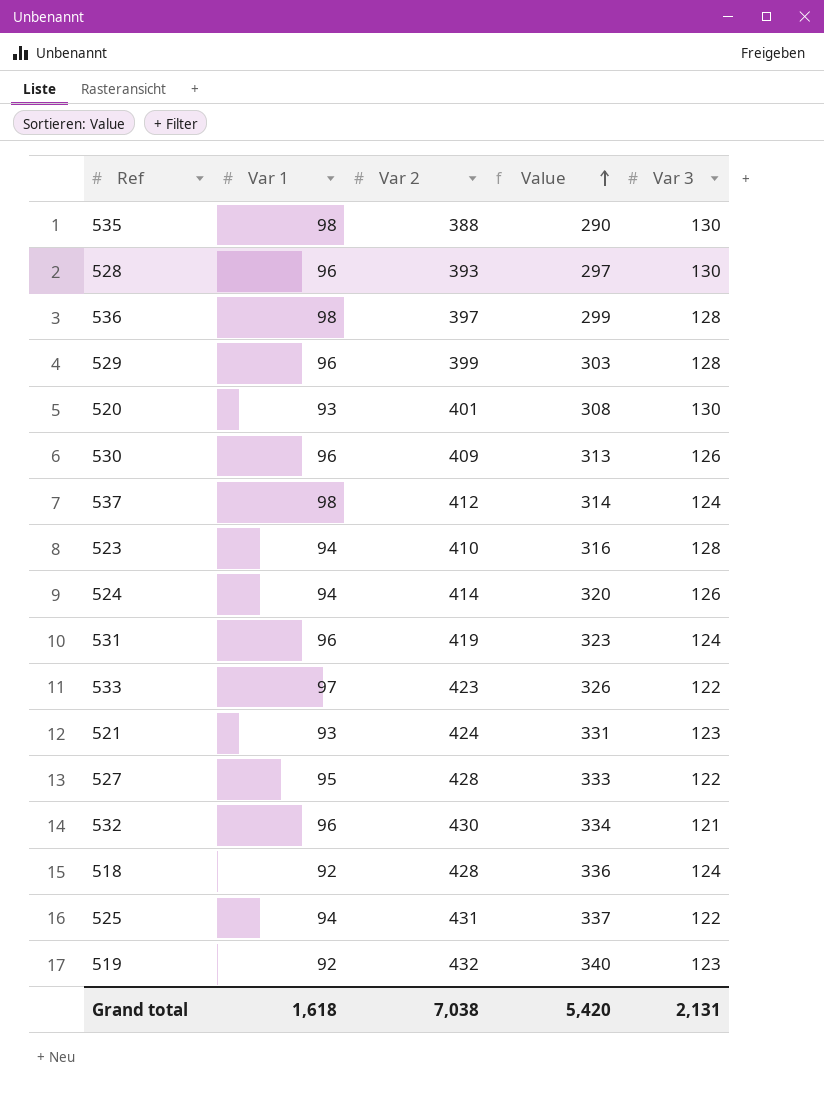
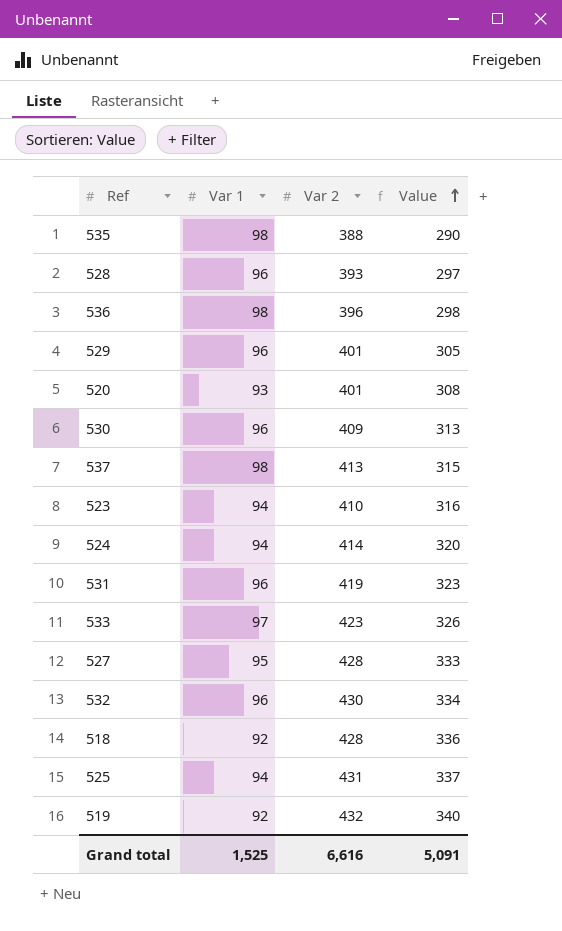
column Var 3 | position: 5 -> none
row 521: 93 | 424 | 331 | 123 -> none
536 | Var 2: 397 -> 396
536 | Value: 299 -> 298
529 | Var 2: 399 -> 401
529 | Value: 303 -> 305
537 | Var 2: 412 -> 413
537 | Value: 314 -> 315
Grand total | Var 1: 1,618 -> 1,525
Grand total | Var 2: 7,038 -> 6,616
Grand total | Value: 5,420 -> 5,091

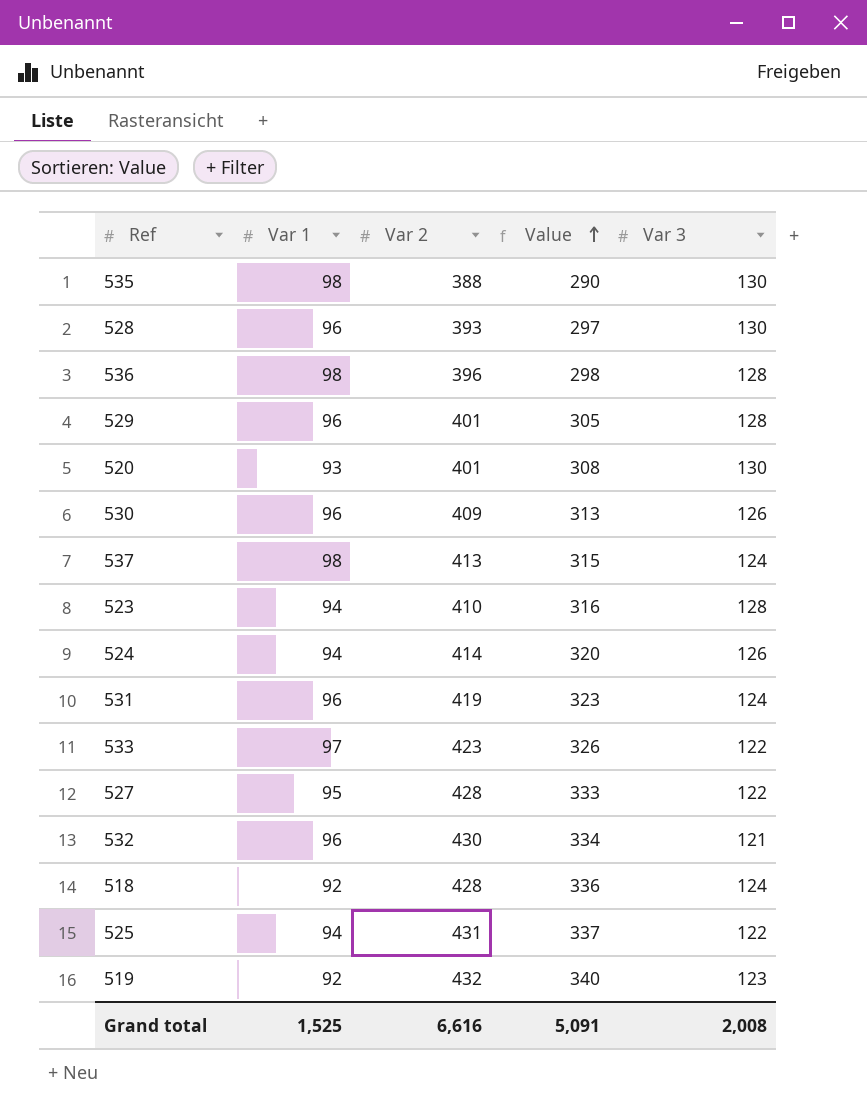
column Var 3 | position: none -> 5

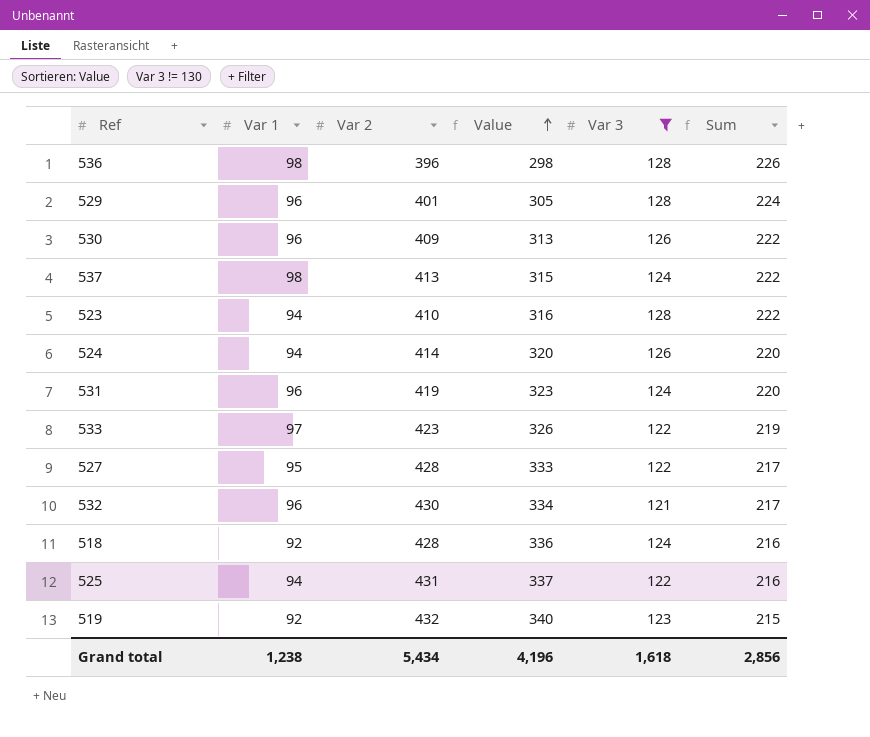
filter: none -> Var 3 != 130
column Sum | formula: none -> [Var 1] + [Var 3]
Grand total | Var 1: 1,525 -> 1,238
Grand total | Var 2: 6,616 -> 5,434
Grand total | Value: 5,091 -> 4,196
Grand total | Var 3: 2,008 -> 1,618

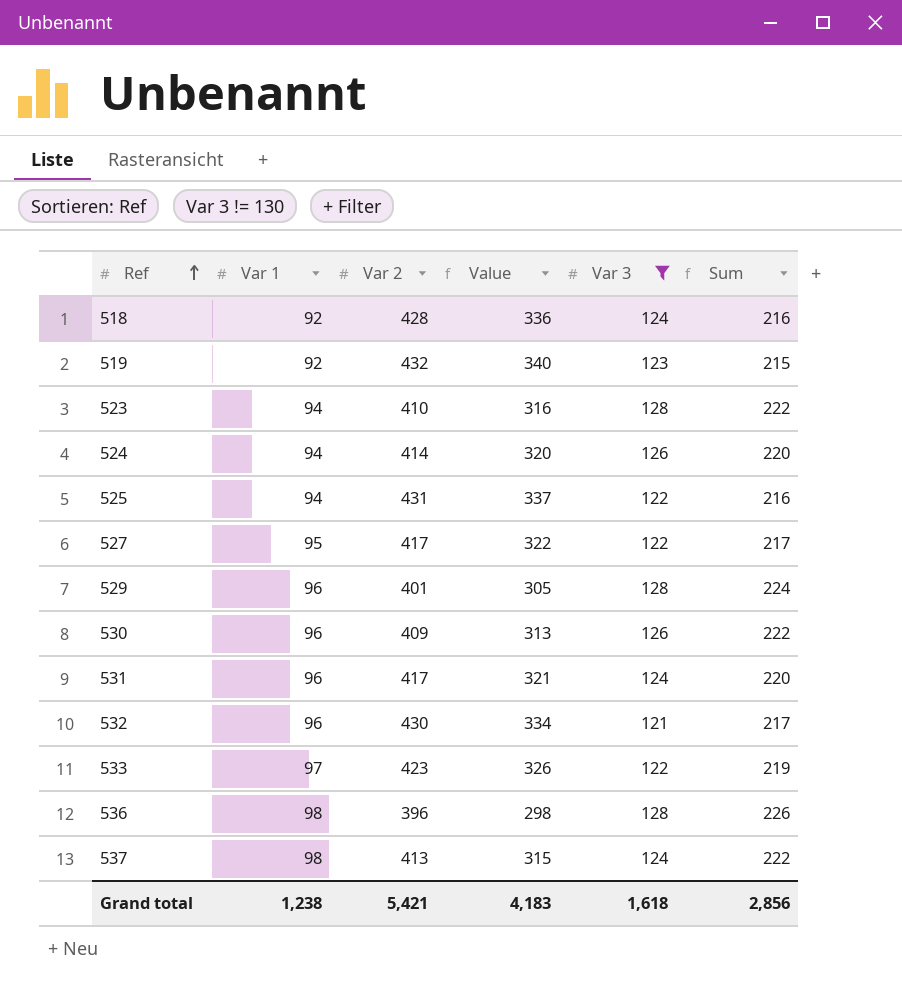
row order: Value ascending -> Ref ascending
527 | Var 2: 428 -> 417
527 | Value: 333 -> 322
531 | Var 2: 419 -> 417
531 | Value: 323 -> 321
Grand total | Var 2: 5,434 -> 5,421
Grand total | Value: 4,196 -> 4,183

